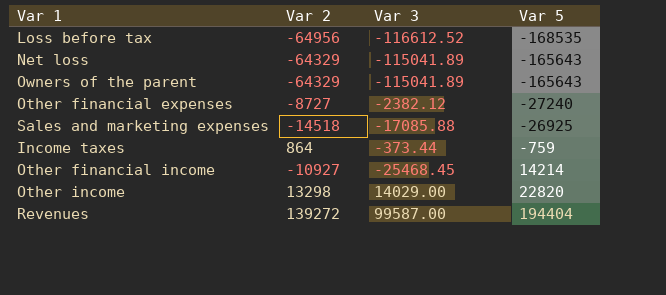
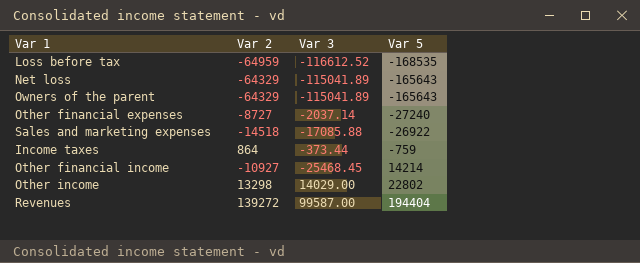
Loss before tax | Var 2: -64956 -> -64959
Other financial expenses | Var 3: -2382.12 -> -2037.14
Sales and marketing expenses | Var 5: -26925 -> -26922
Other income | Var 5: 22820 -> 22802

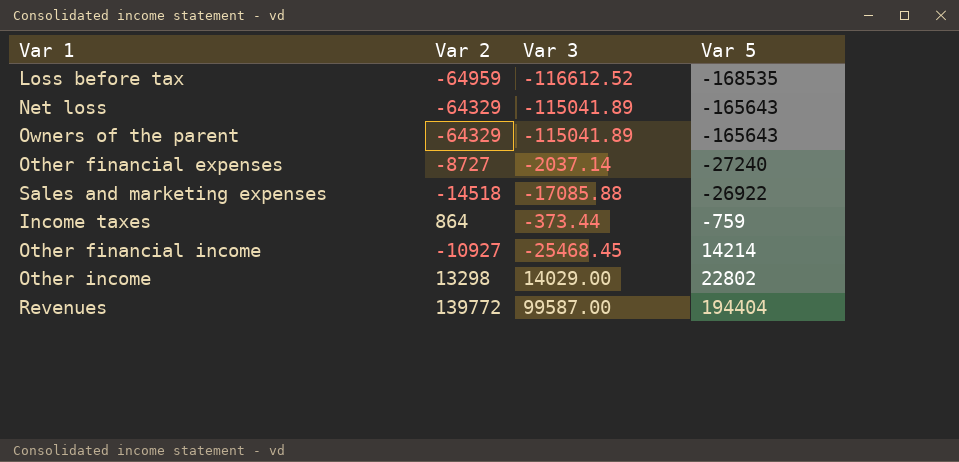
Revenues | Var 2: 139272 -> 139772

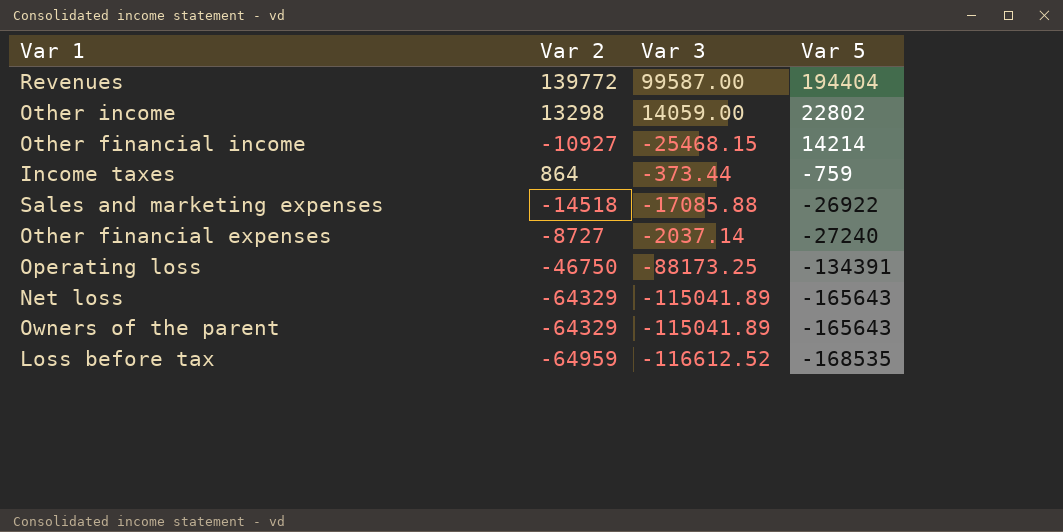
row order: Var 5 ascending -> Var 5 descending
Other income | Var 3: 14029.00 -> 14059.00
Other financial income | Var 3: -25468.45 -> -25468.15
row Operating loss: none -> -46750 | -88173.25 | -134391

